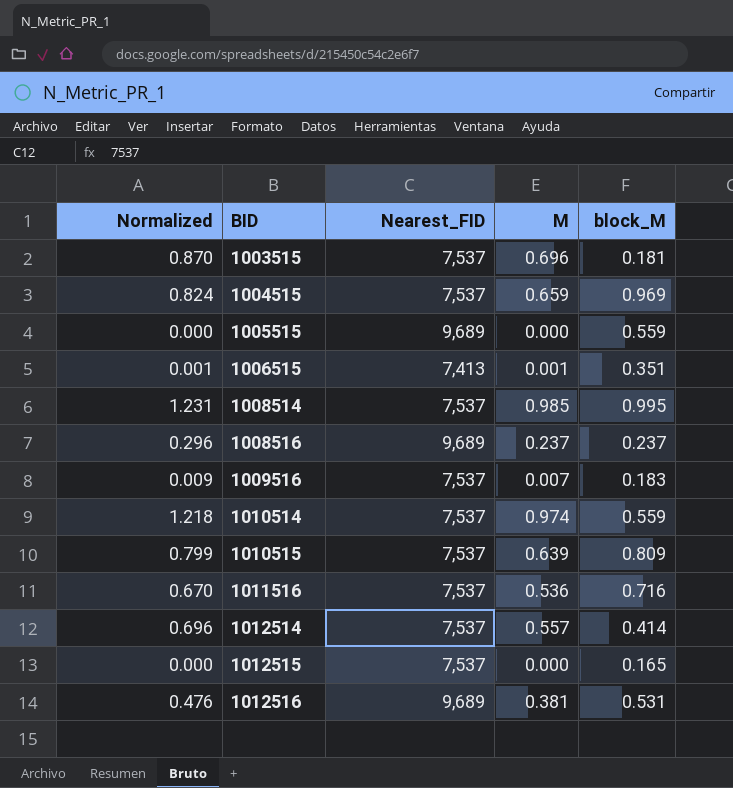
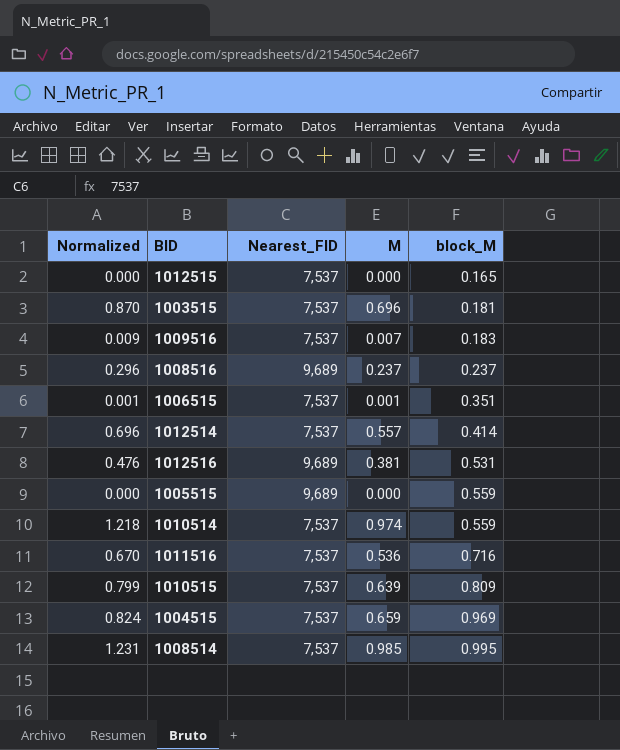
row order: BID ascending -> block_M ascending
1006515 | Nearest_FID: 7,413 -> 7,537

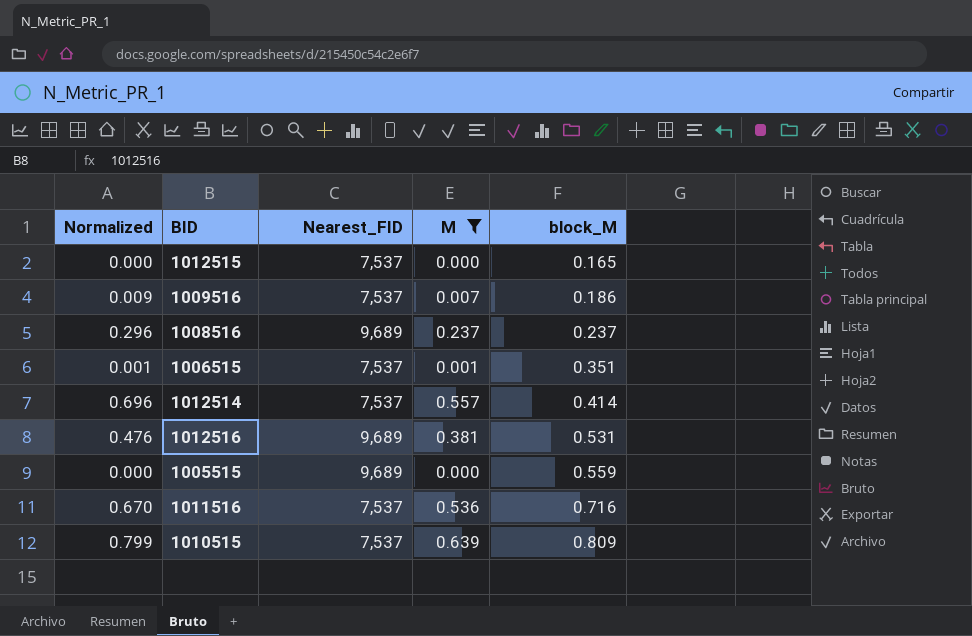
filter: none -> M <= 0.639
1009516 | block_M: 0.183 -> 0.186

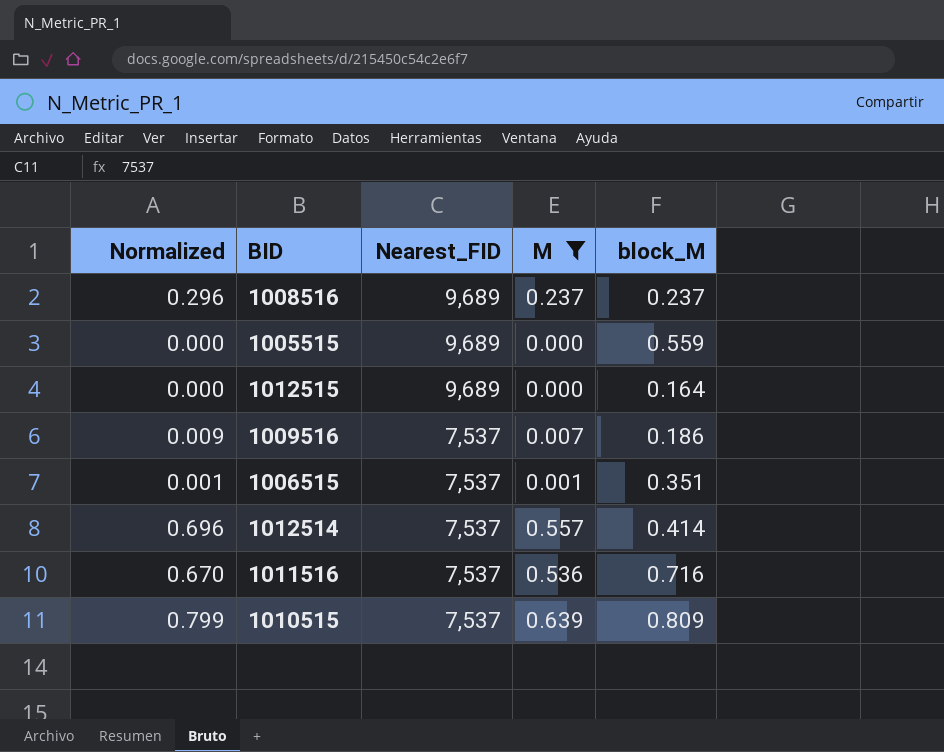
row order: block_M ascending -> Nearest_FID descending
row 1012516: 0.476 | 9,689 | 0.381 | 0.531 -> none
1012515 | Nearest_FID: 7,537 -> 9,689
1012515 | block_M: 0.165 -> 0.164

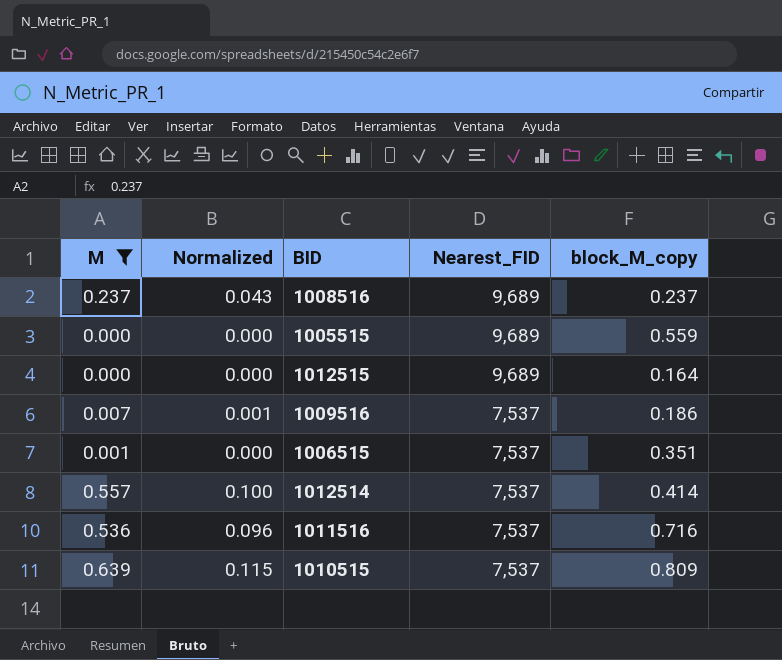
column M | position: 4 -> 1
column Normalized | formula: [M] * 1.25 -> [M] * 0.18
column name: block_M -> block_M_copy

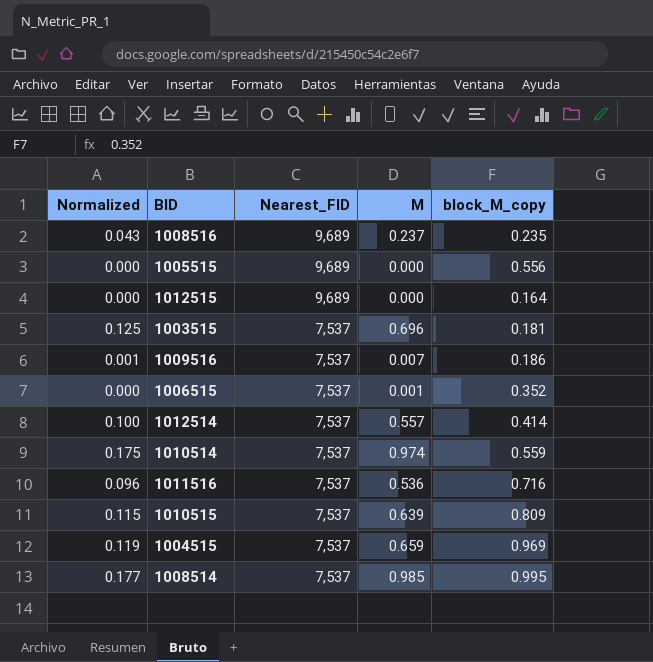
filter: M <= 0.639 -> none
column M | position: 1 -> 4
1008516 | block_M_copy: 0.237 -> 0.235
1005515 | block_M_copy: 0.559 -> 0.556
1006515 | block_M_copy: 0.351 -> 0.352

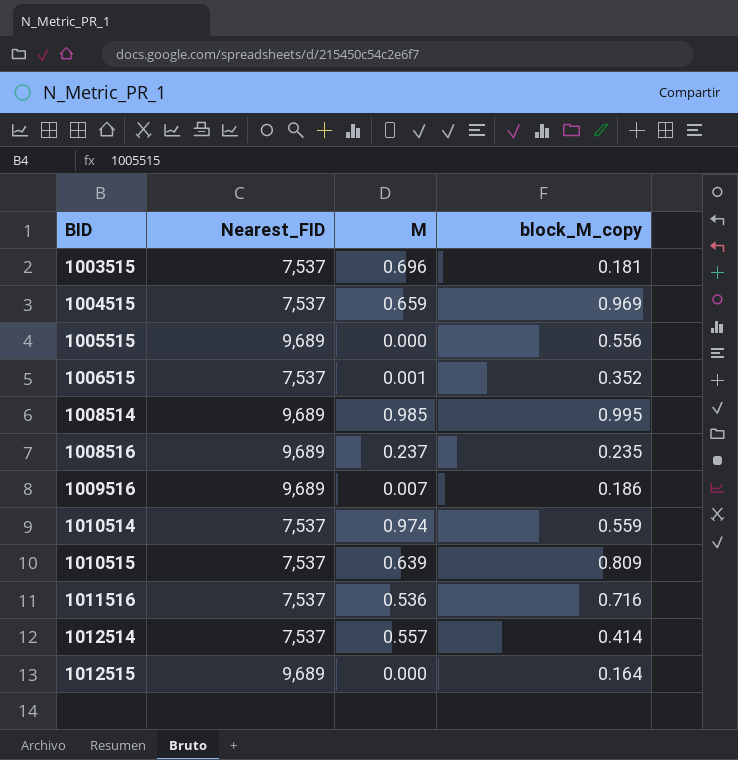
row order: Nearest_FID descending -> BID ascending
column Normalized | formula: [M] * 0.18 -> none
1008514 | Nearest_FID: 7,537 -> 9,689
1009516 | Nearest_FID: 7,537 -> 9,689

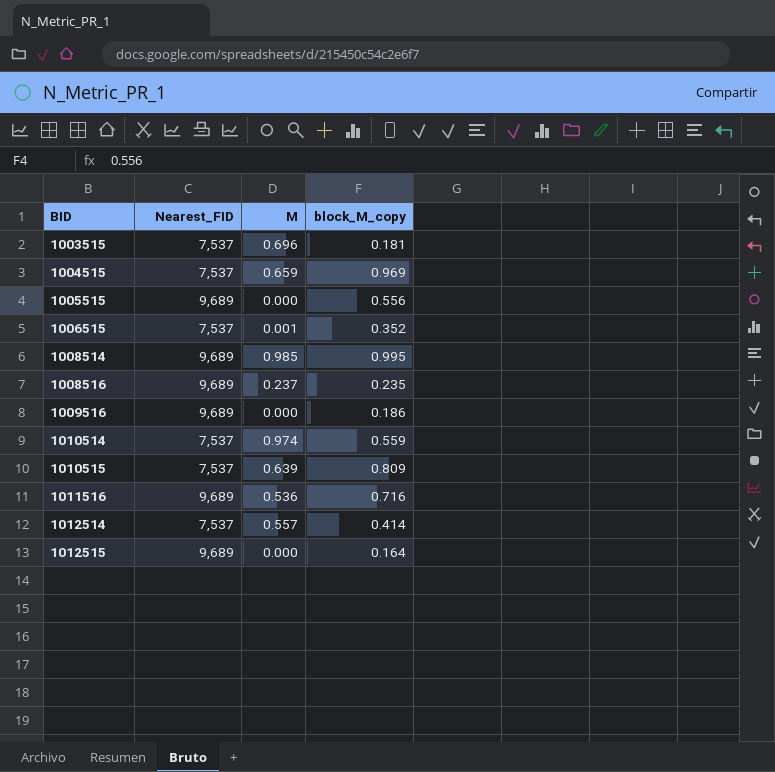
1009516 | M: 0.007 -> 0.000
1011516 | Nearest_FID: 7,537 -> 9,689

